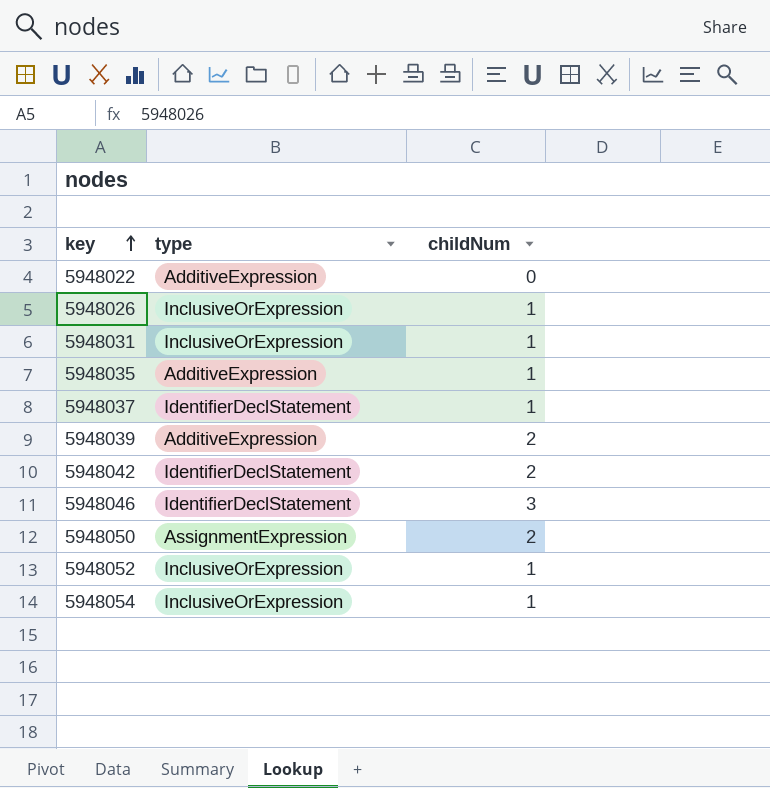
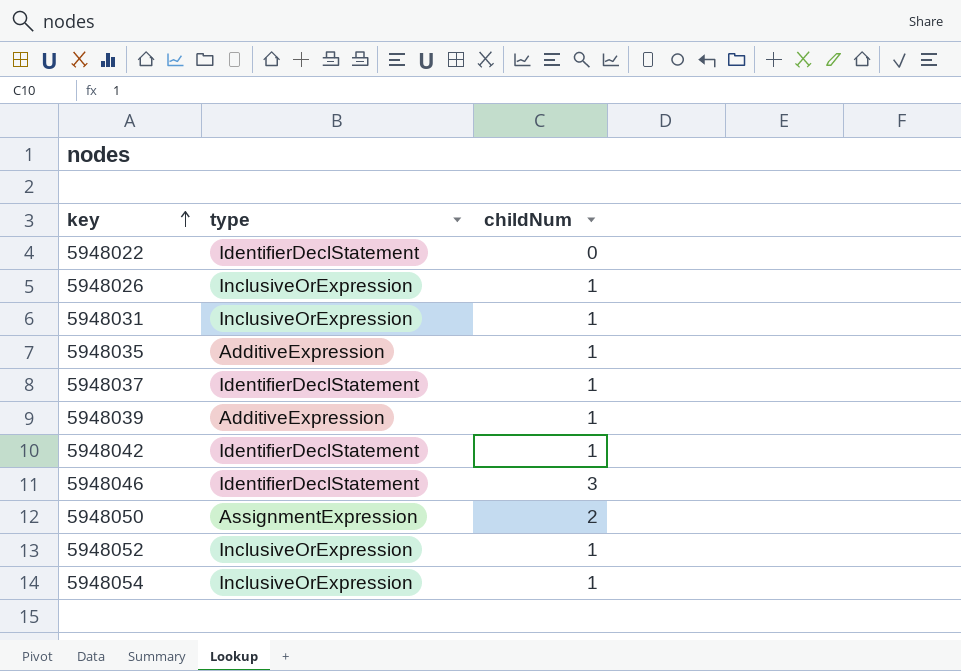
5948022 | type: AdditiveExpression -> IdentifierDeclStatement
5948039 | childNum: 2 -> 1
5948042 | childNum: 2 -> 1

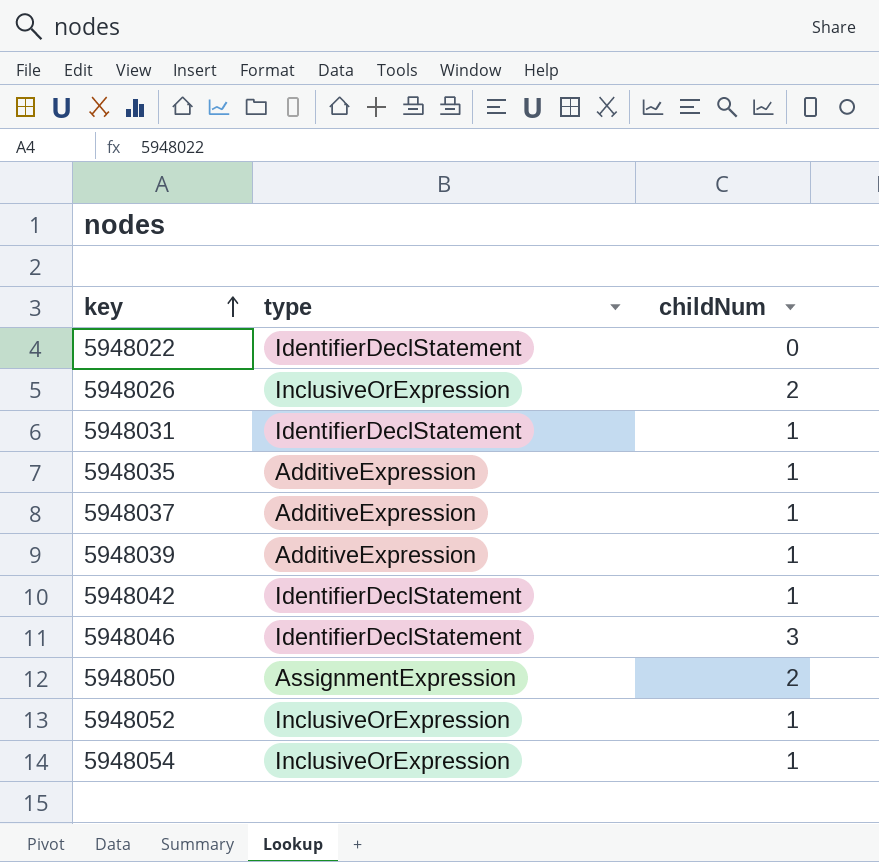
5948026 | childNum: 1 -> 2
5948031 | type: InclusiveOrExpression -> IdentifierDeclStatement
5948037 | type: IdentifierDeclStatement -> AdditiveExpression

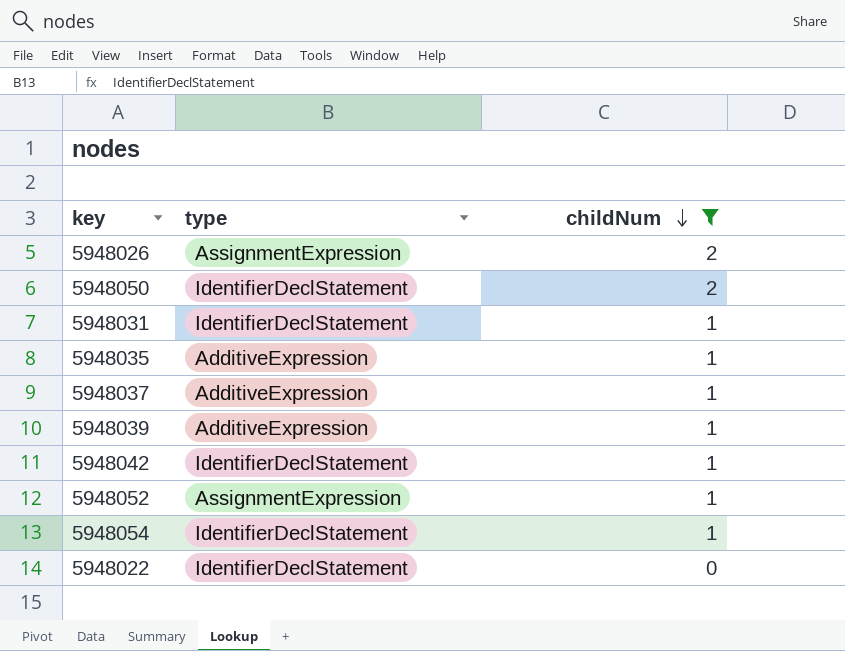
filter: none -> childNum != 3
row order: key ascending -> childNum descending
5948026 | type: InclusiveOrExpression -> AssignmentExpression
5948050 | type: AssignmentExpression -> IdentifierDeclStatement
5948052 | type: InclusiveOrExpression -> AssignmentExpression
5948054 | type: InclusiveOrExpression -> IdentifierDeclStatement

